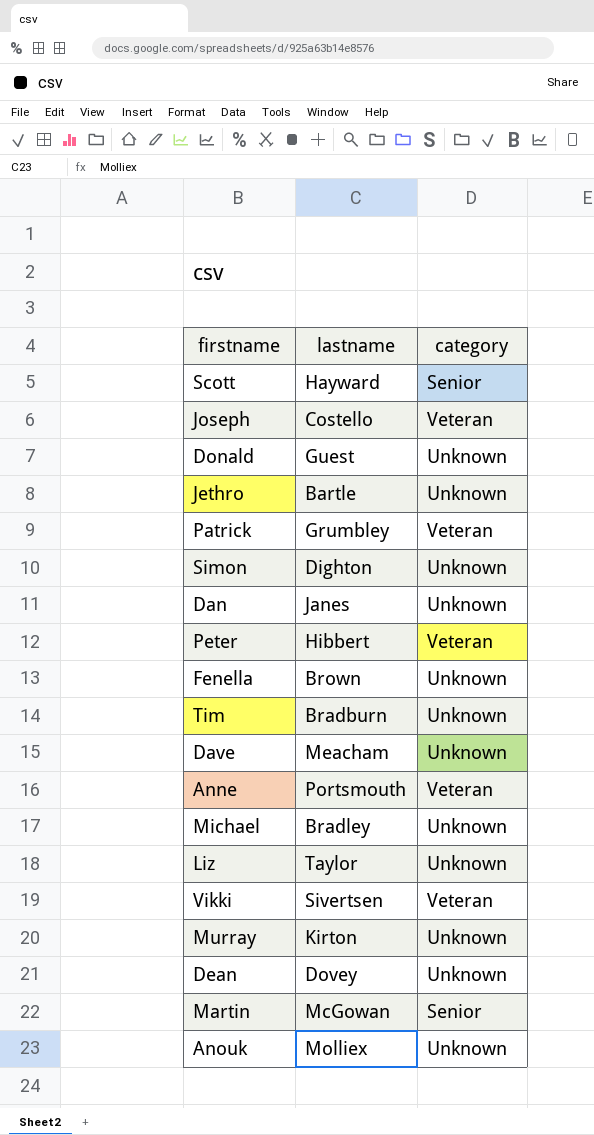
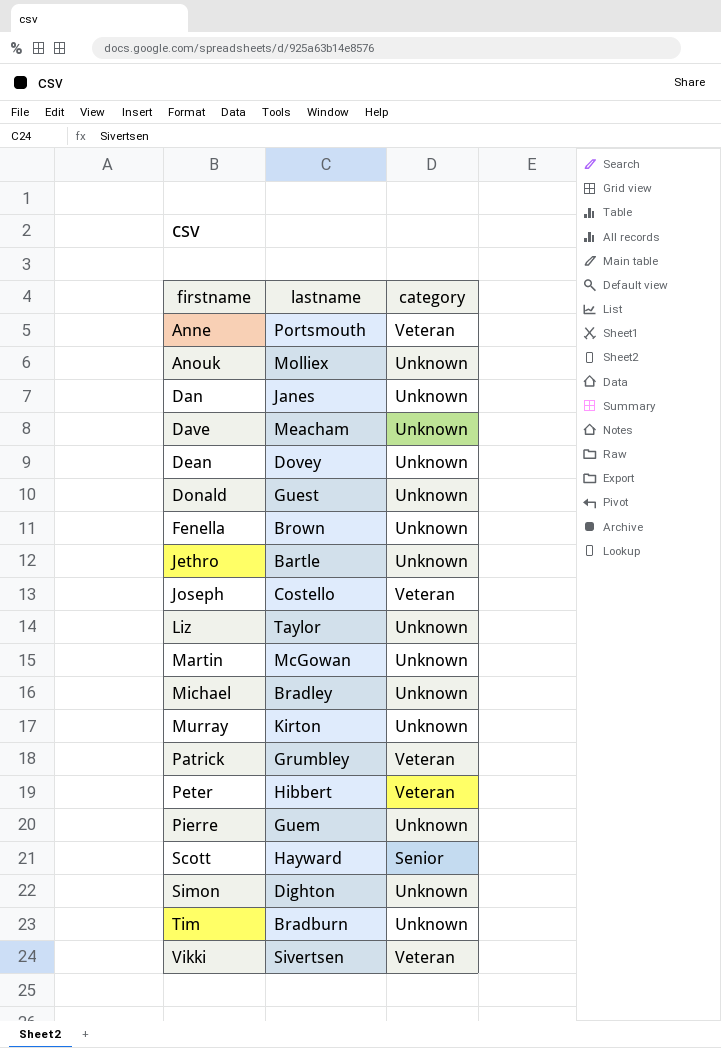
row order: none -> firstname ascending
Martin | category: Senior -> Unknown
row Pierre: none -> Guem | Unknown

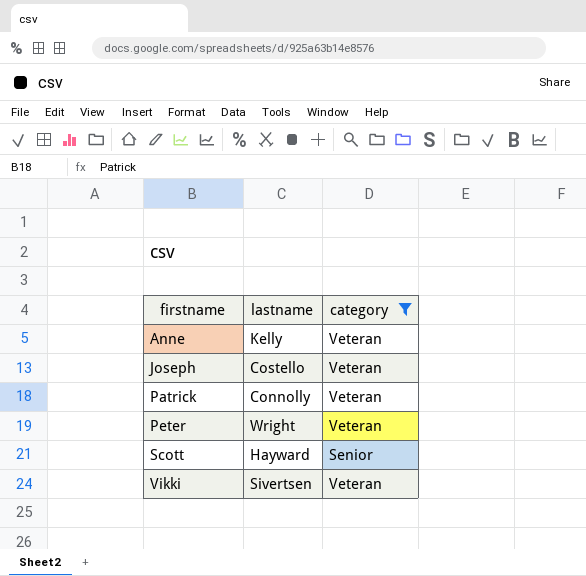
filter: none -> category != Unknown
Anne | lastname: Portsmouth -> Kelly
Patrick | lastname: Grumbley -> Connolly
Peter | lastname: Hibbert -> Wright

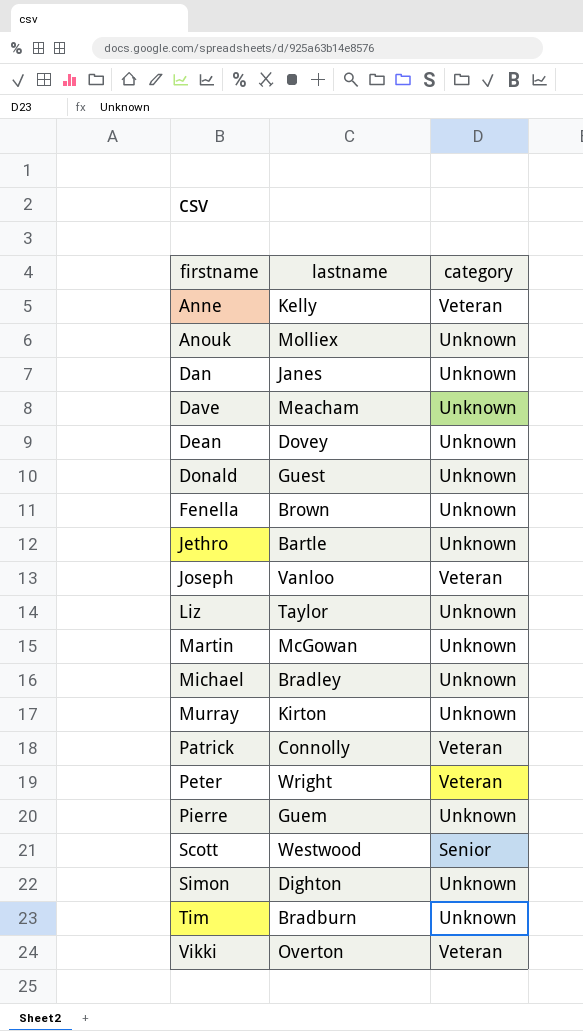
filter: category != Unknown -> none
Joseph | lastname: Costello -> Vanloo
Scott | lastname: Hayward -> Westwood
Vikki | lastname: Sivertsen -> Overton

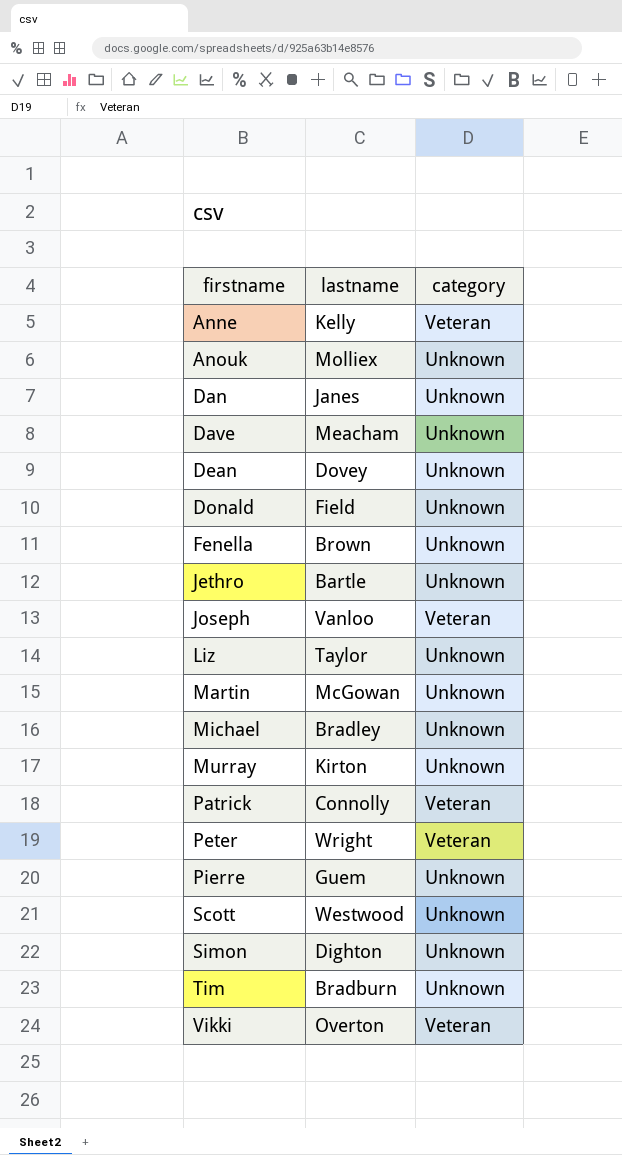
Donald | lastname: Guest -> Field
Scott | category: Senior -> Unknown

